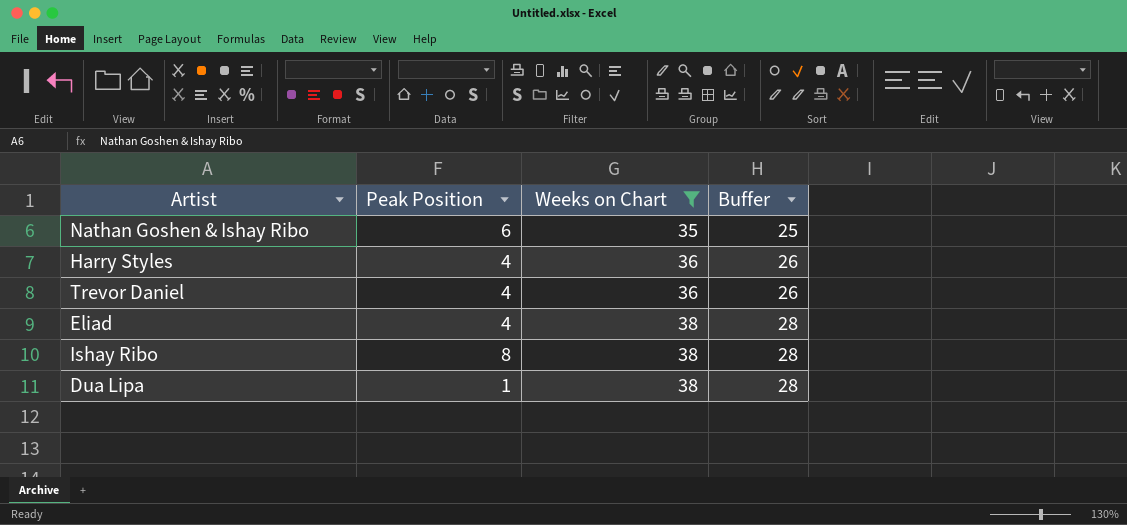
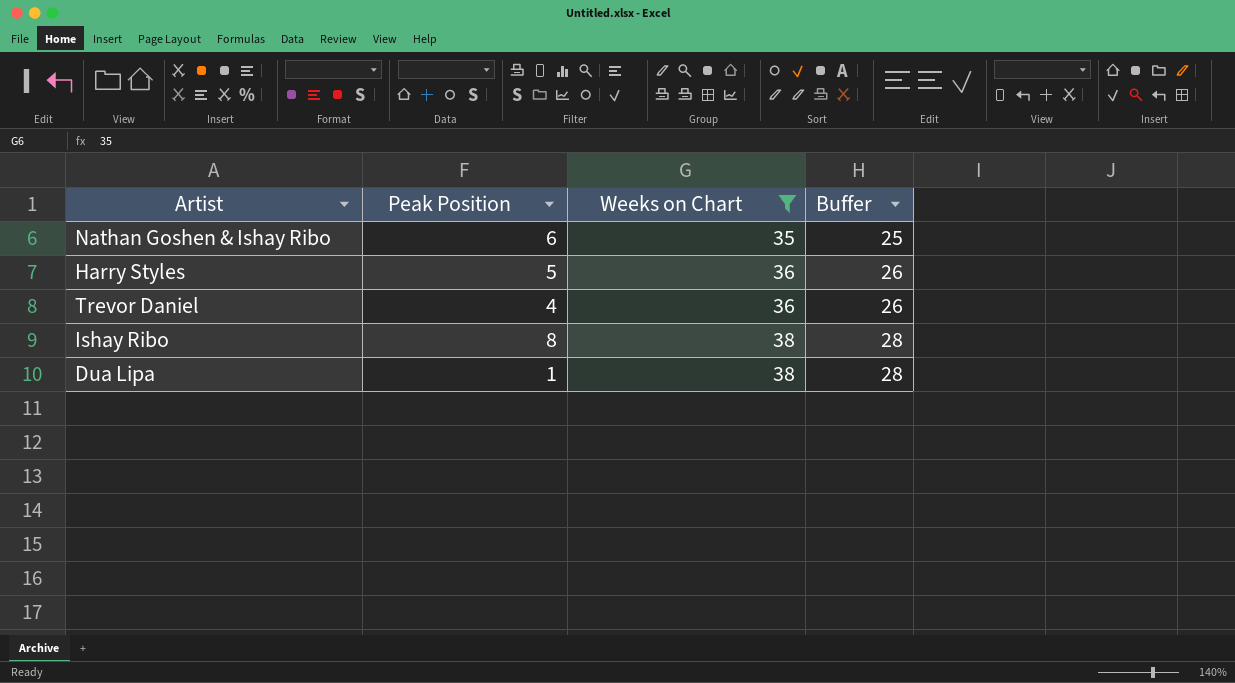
row Eliad: 4 | 38 | 28 -> none
Harry Styles | Peak Position: 4 -> 5

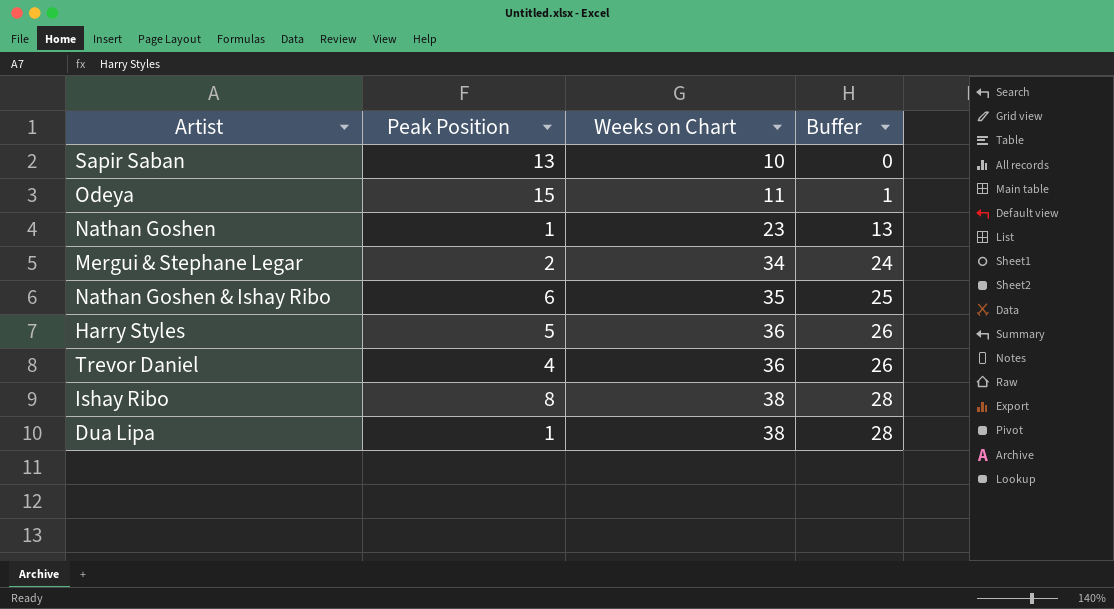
filter: Weeks on Chart >= 35 -> none

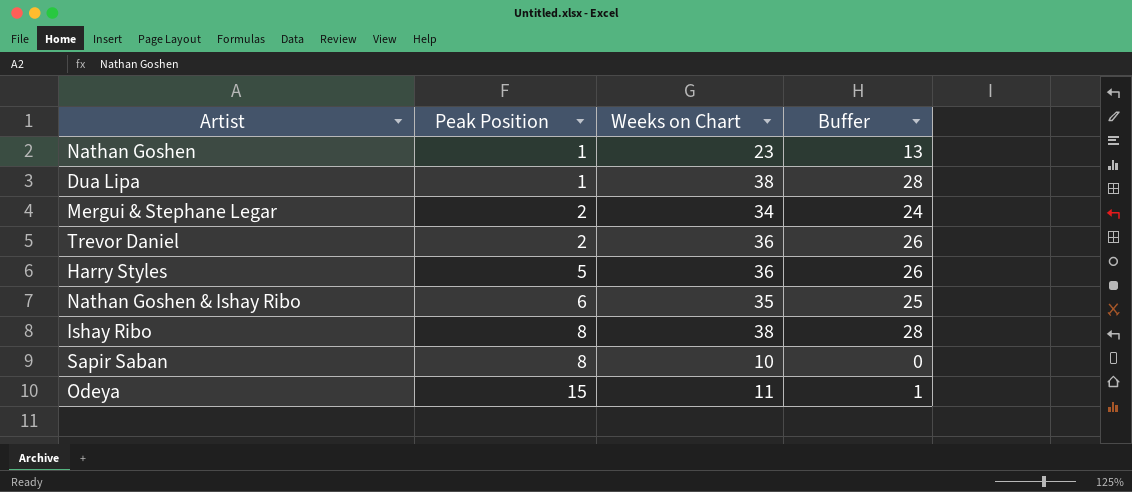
row order: Weeks on Chart ascending -> Peak Position ascending
Trevor Daniel | Peak Position: 4 -> 2
Sapir Saban | Peak Position: 13 -> 8

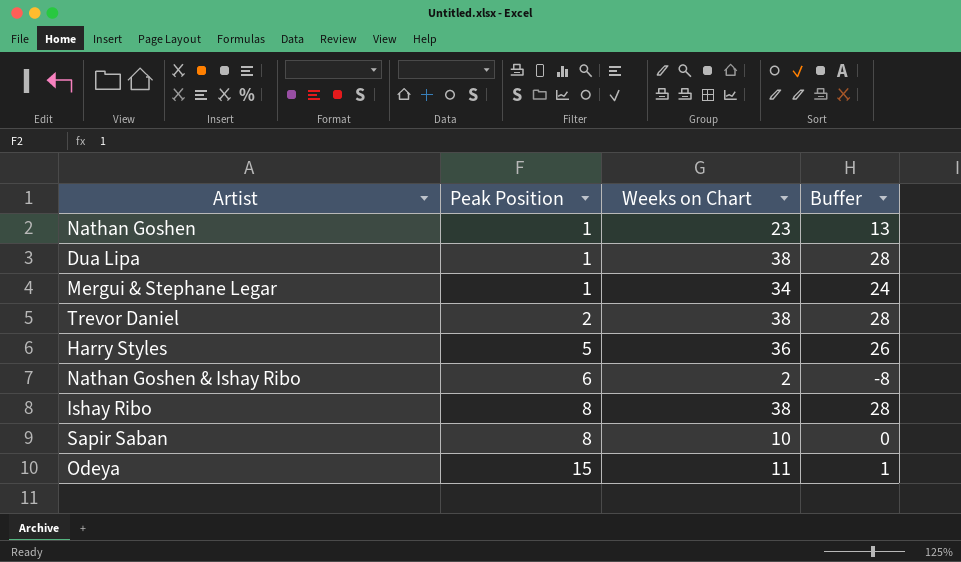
Mergui & Stephane Legar | Peak Position: 2 -> 1
Trevor Daniel | Weeks on Chart: 36 -> 38
Trevor Daniel | Buffer: 26 -> 28
Nathan Goshen & Ishay Ribo | Weeks on Chart: 35 -> 2
Nathan Goshen & Ishay Ribo | Buffer: 25 -> -8

